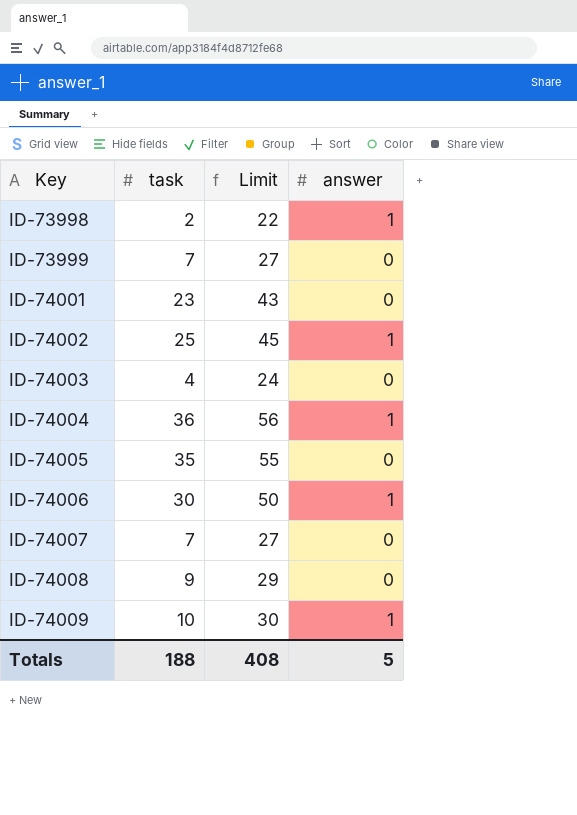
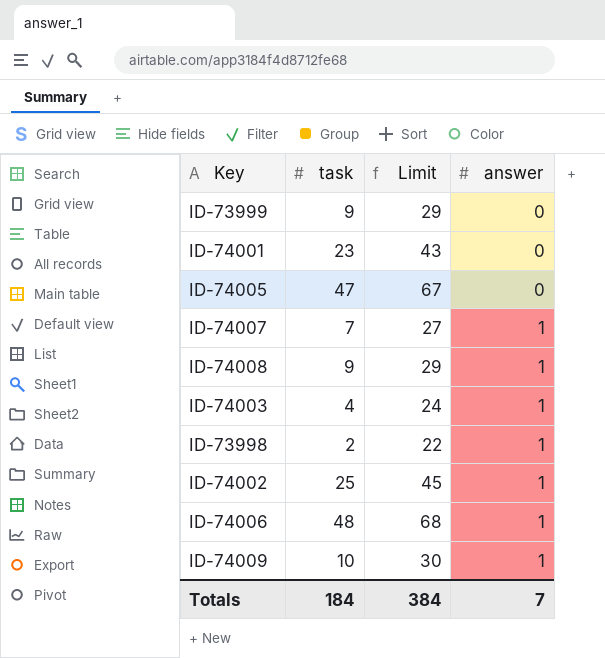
row order: Key ascending -> answer ascending
row ID-74004: 36 | 56 | 1 -> none
ID-73999 | task: 7 -> 9
ID-73999 | Limit: 27 -> 29
ID-74005 | task: 35 -> 47
ID-74005 | Limit: 55 -> 67
ID-74007 | answer: 0 -> 1
ID-74008 | answer: 0 -> 1
ID-74003 | answer: 0 -> 1
ID-74006 | task: 30 -> 48
ID-74006 | Limit: 50 -> 68
Totals | task: 188 -> 184
Totals | Limit: 408 -> 384
Totals | answer: 5 -> 7

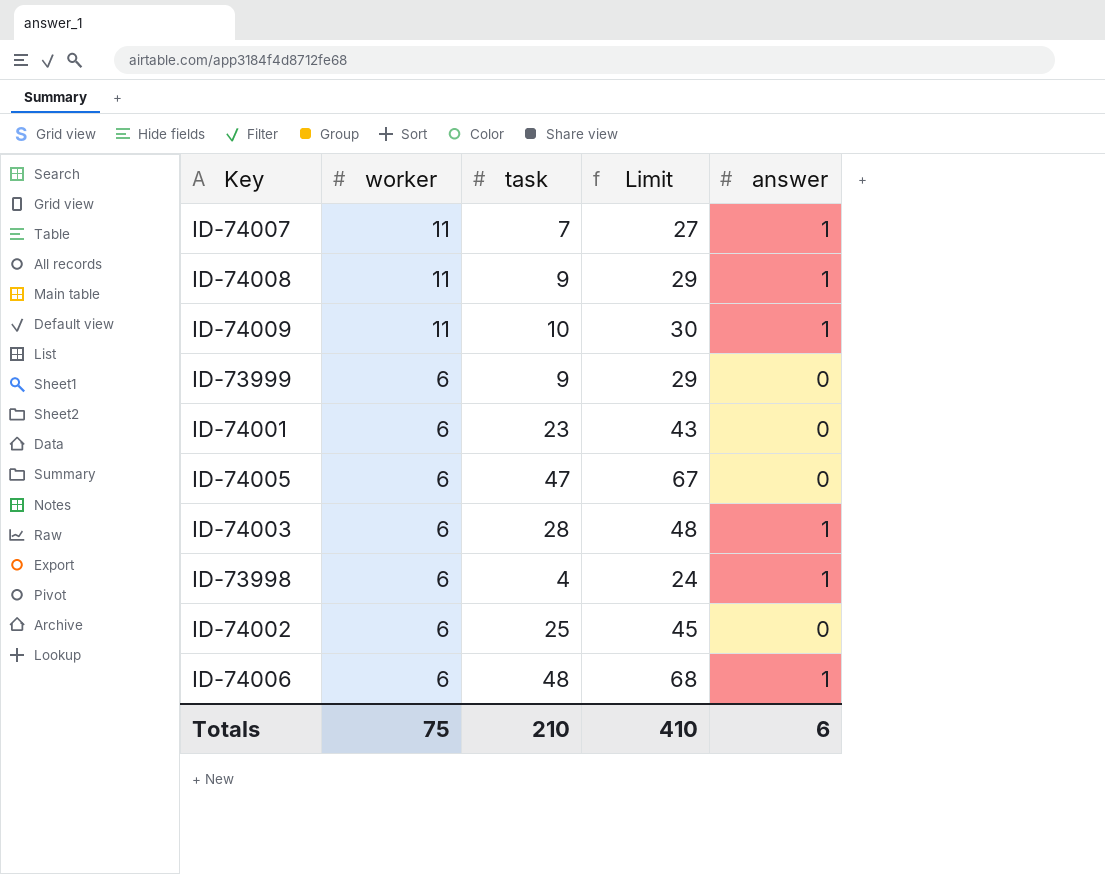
row order: answer ascending -> worker descending
column worker | position: none -> 2
ID-74003 | task: 4 -> 28
ID-74003 | Limit: 24 -> 48
ID-73998 | task: 2 -> 4
ID-73998 | Limit: 22 -> 24
ID-74002 | answer: 1 -> 0
Totals | task: 184 -> 210
Totals | Limit: 384 -> 410
Totals | answer: 7 -> 6

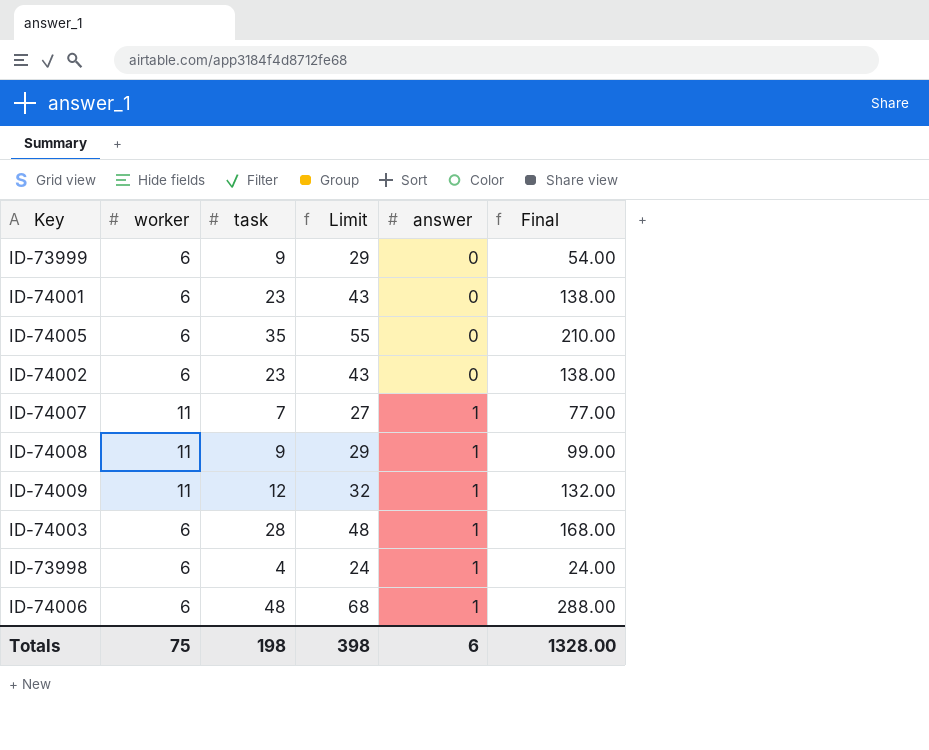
row order: worker descending -> answer ascending
column Final | formula: none -> [worker] * [task]
ID-74005 | task: 47 -> 35
ID-74005 | Limit: 67 -> 55
ID-74002 | task: 25 -> 23
ID-74002 | Limit: 45 -> 43
ID-74009 | task: 10 -> 12
ID-74009 | Limit: 30 -> 32
Totals | task: 210 -> 198
Totals | Limit: 410 -> 398

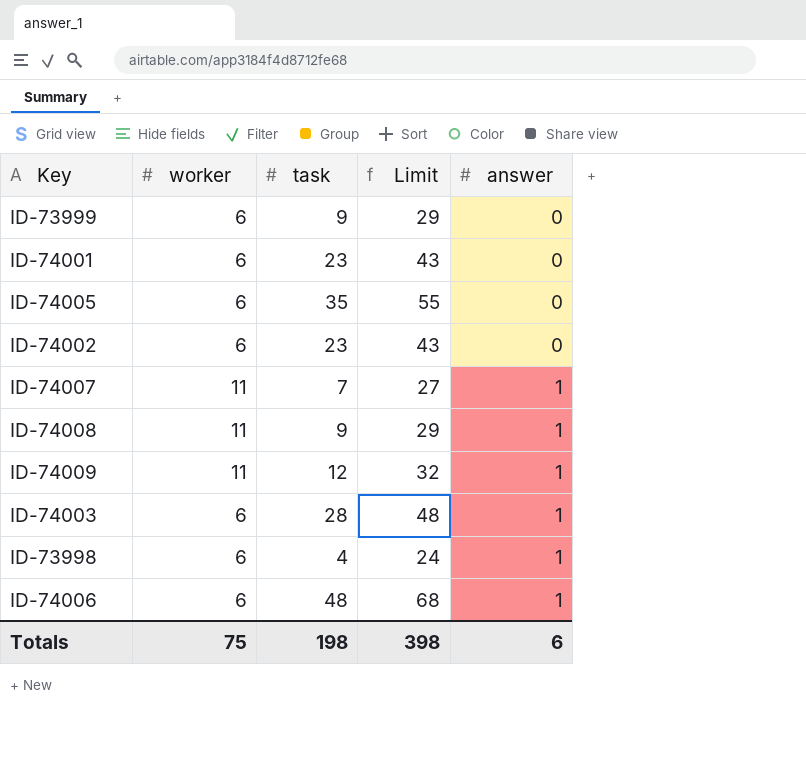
column Final | formula: [worker] * [task] -> none

